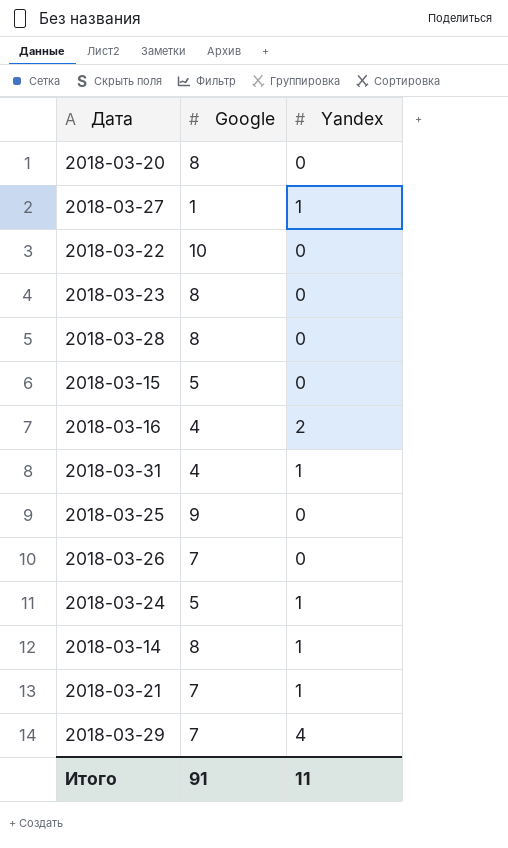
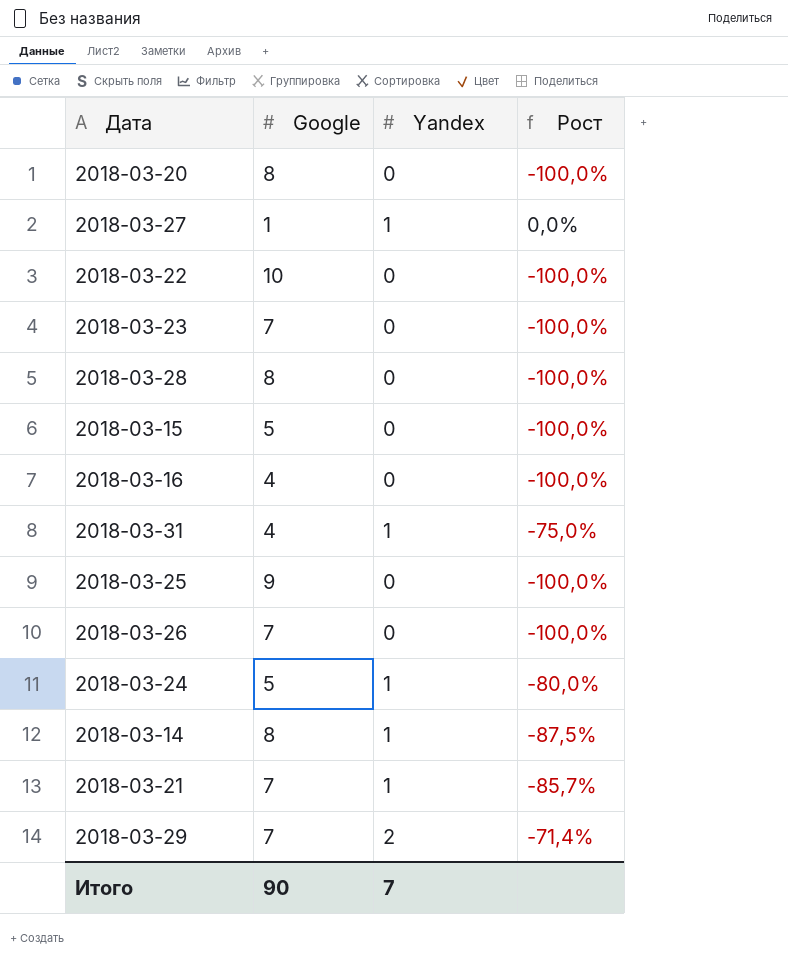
column Рост | formula: none -> ([Yandex] - [Google]) / [Google]
2018-03-23 | Google: 8 -> 7
2018-03-16 | Yandex: 2 -> 0
2018-03-29 | Yandex: 4 -> 2
Итого | Google: 91 -> 90
Итого | Yandex: 11 -> 7

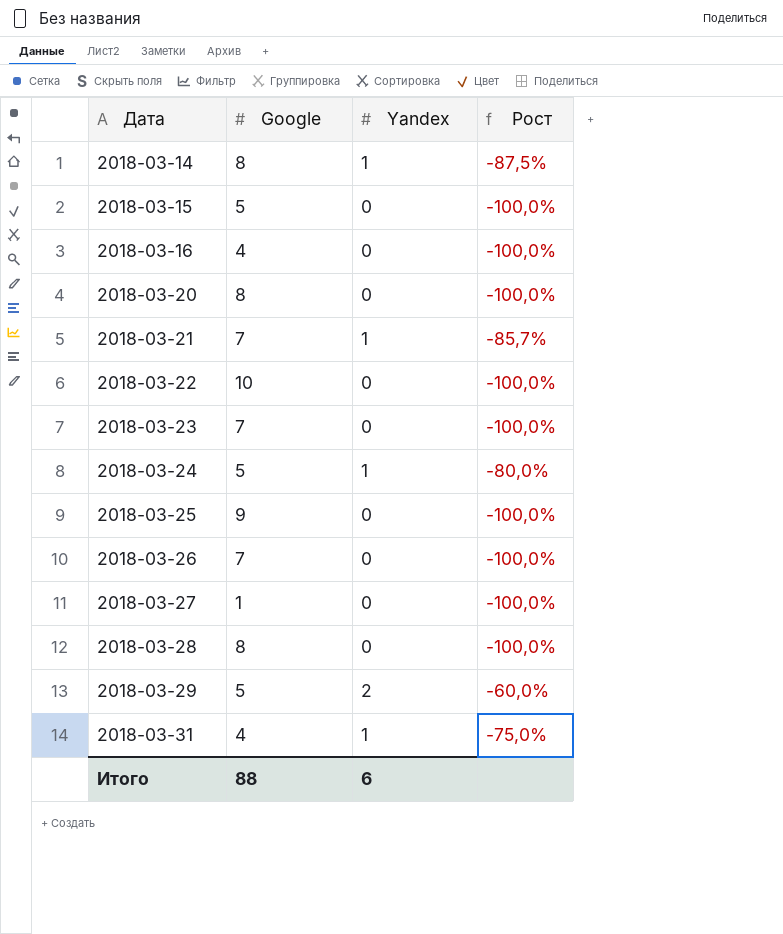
row order: none -> Дата ascending
2018-03-27 | Yandex: 1 -> 0
2018-03-27 | Рост: 0,0% -> -100,0%
2018-03-29 | Google: 7 -> 5
2018-03-29 | Рост: -71,4% -> -60,0%
Итого | Google: 90 -> 88
Итого | Yandex: 7 -> 6

